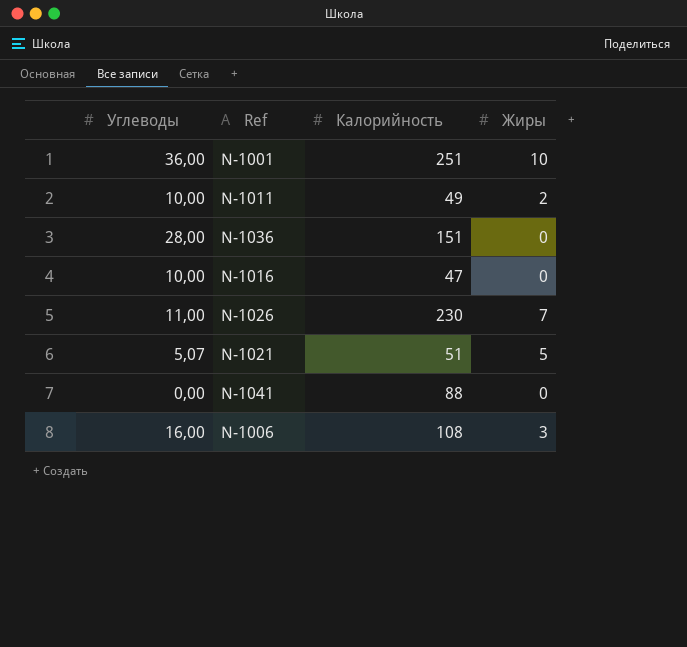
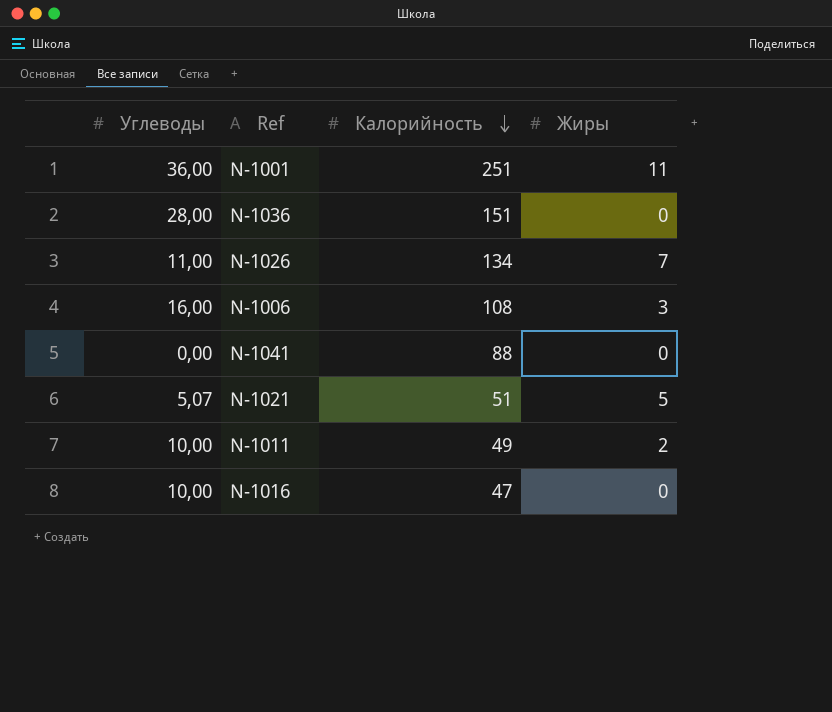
row order: none -> Калорийность descending
N-1001 | Жиры: 10 -> 11
N-1026 | Калорийность: 230 -> 134

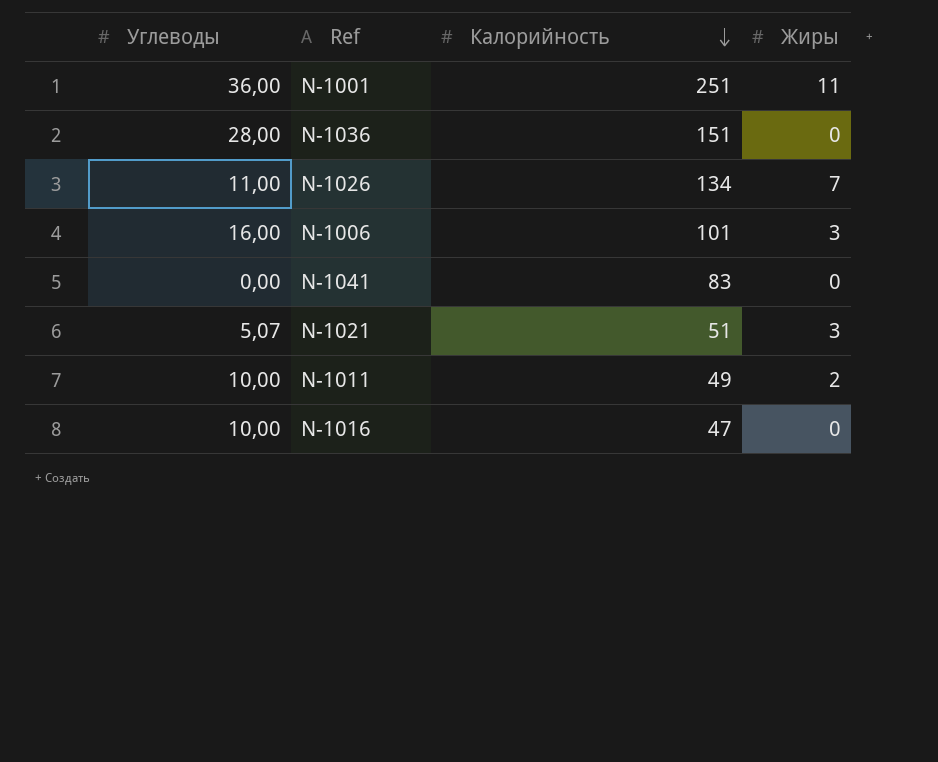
N-1006 | Калорийность: 108 -> 101
N-1041 | Калорийность: 88 -> 83
N-1021 | Жиры: 5 -> 3

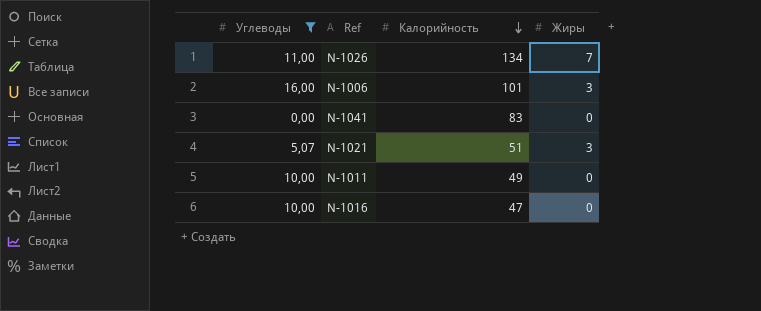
filter: none -> Углеводы <= 16,00
N-1011 | Жиры: 2 -> 0

